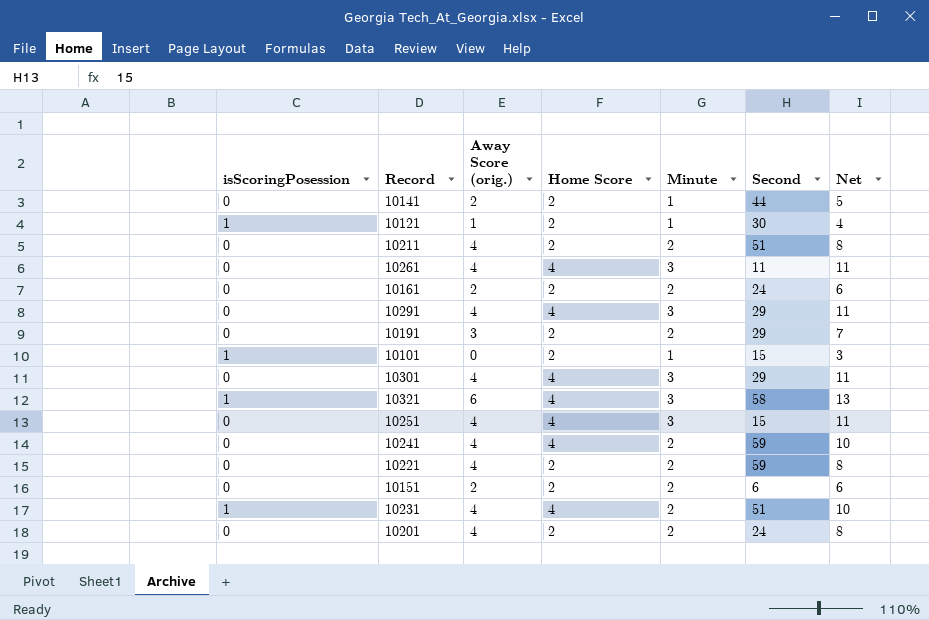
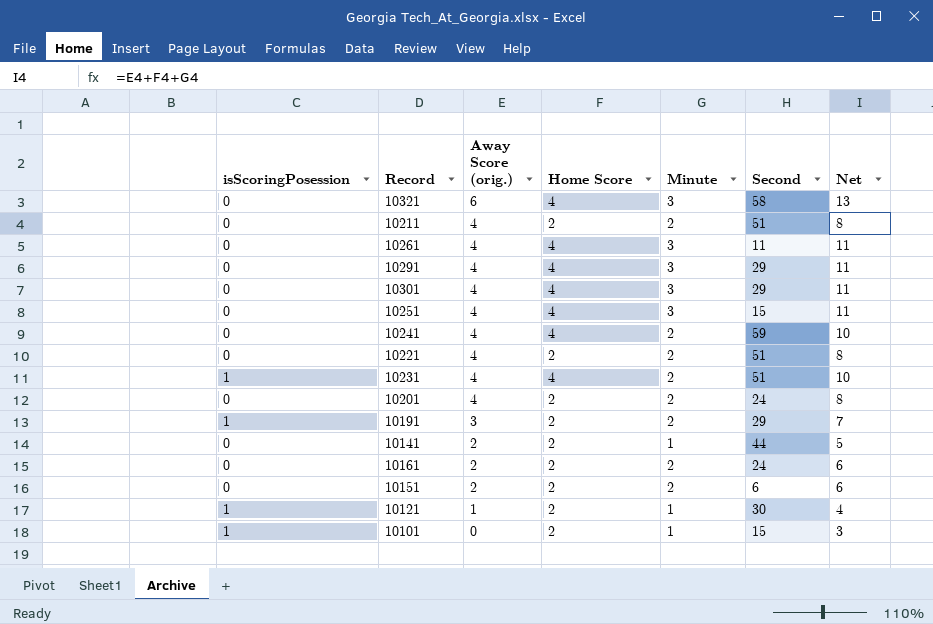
row order: none -> Away Score (orig.) descending
10321 | isScoringPosession: 1 -> 0
10221 | Second: 59 -> 51
10191 | isScoringPosession: 0 -> 1

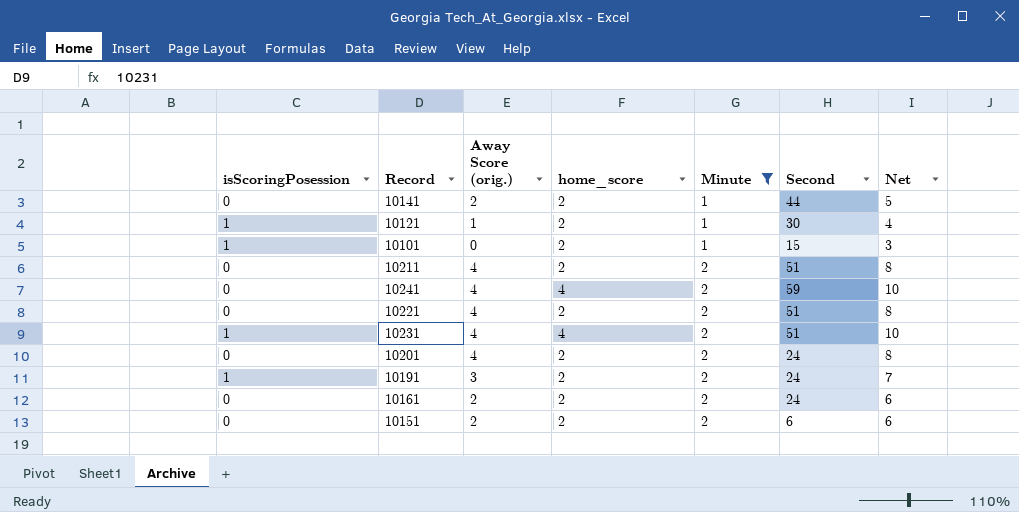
filter: none -> Minute != 3
row order: Away Score (orig.) descending -> Minute ascending
column name: Home Score -> home_score
10191 | Second: 29 -> 24

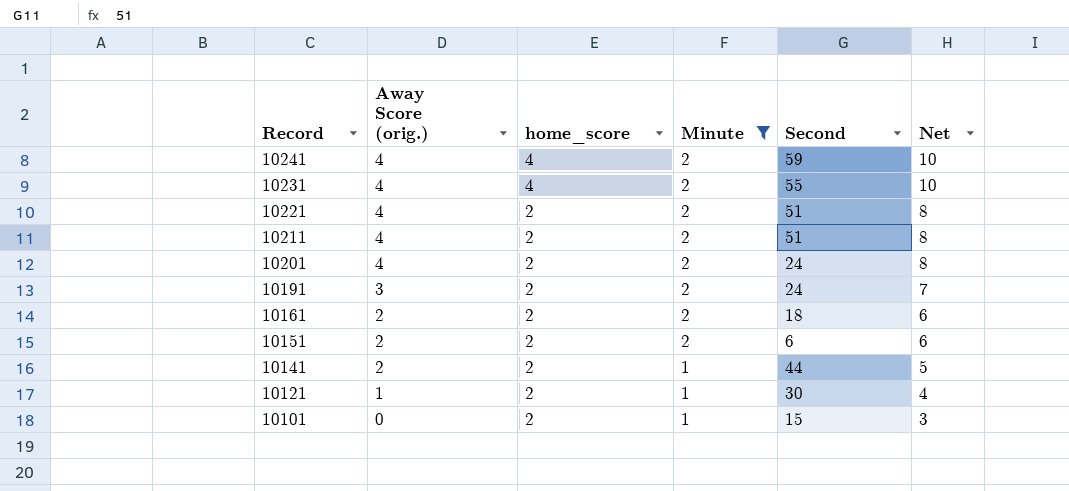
row order: Minute ascending -> Record descending
column isScoringPosession | position: 1 -> none
10231 | Second: 51 -> 55
10161 | Second: 24 -> 18

